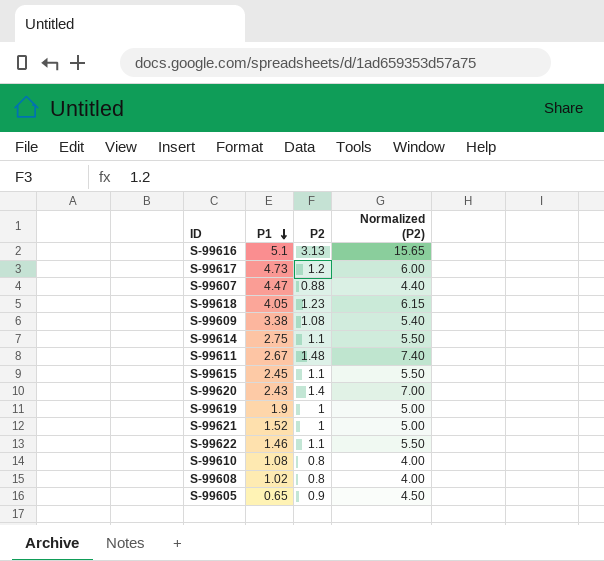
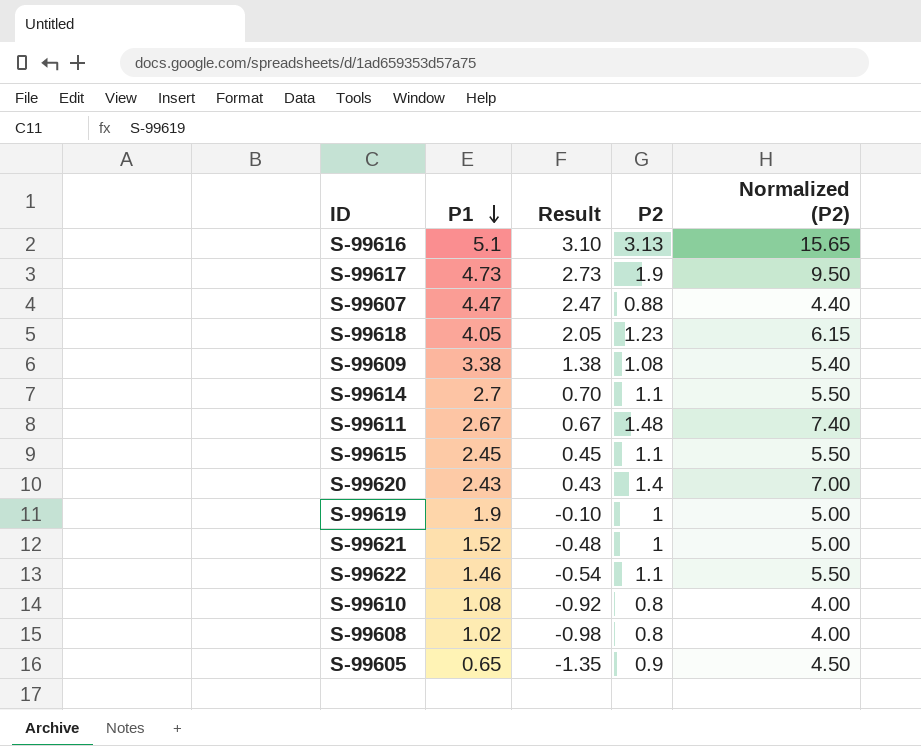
column Result | formula: none -> [P1] - 2
S-99617 | P2: 1.2 -> 1.9
S-99617 | Normalized (P2): 6.00 -> 9.50
S-99614 | P1: 2.75 -> 2.7

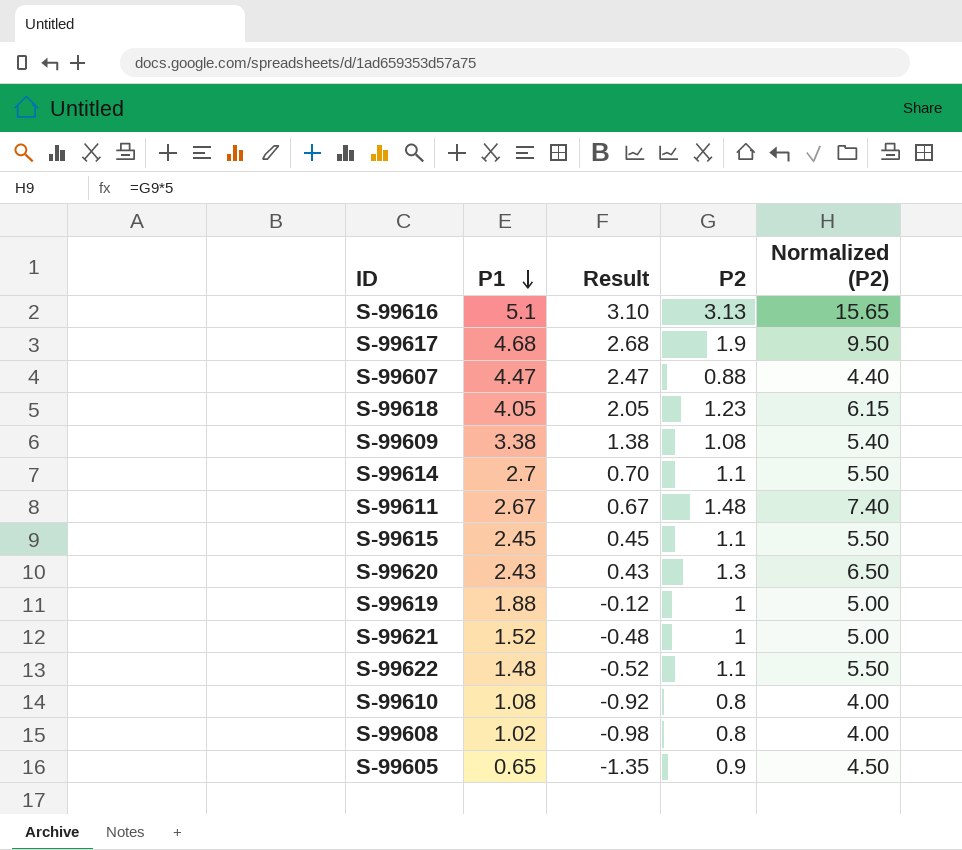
S-99617 | P1: 4.73 -> 4.68
S-99617 | Result: 2.73 -> 2.68
S-99620 | P2: 1.4 -> 1.3
S-99620 | Normalized (P2): 7.00 -> 6.50
S-99619 | P1: 1.9 -> 1.88
S-99619 | Result: -0.10 -> -0.12
S-99622 | P1: 1.46 -> 1.48
S-99622 | Result: -0.54 -> -0.52

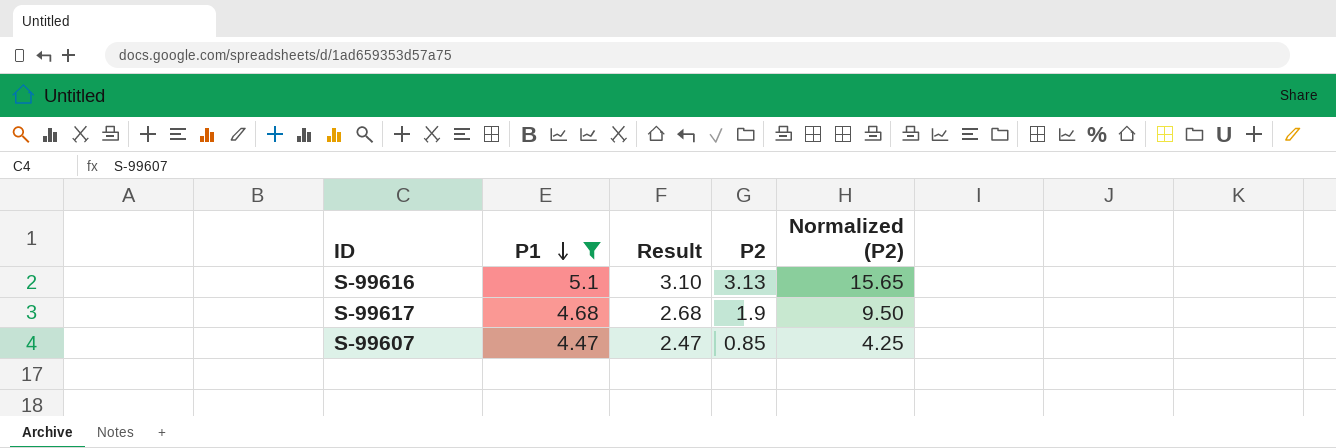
filter: none -> P1 >= 4.47
S-99607 | P2: 0.88 -> 0.85
S-99607 | Normalized (P2): 4.40 -> 4.25

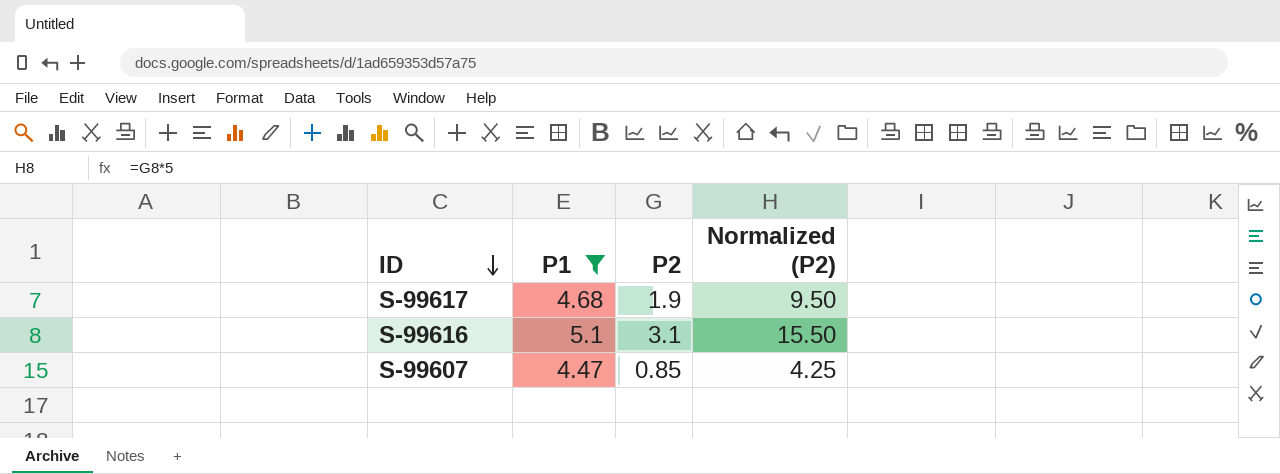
row order: P1 descending -> ID descending
column Result | formula: [P1] - 2 -> none
S-99616 | P2: 3.13 -> 3.1
S-99616 | Normalized (P2): 15.65 -> 15.50

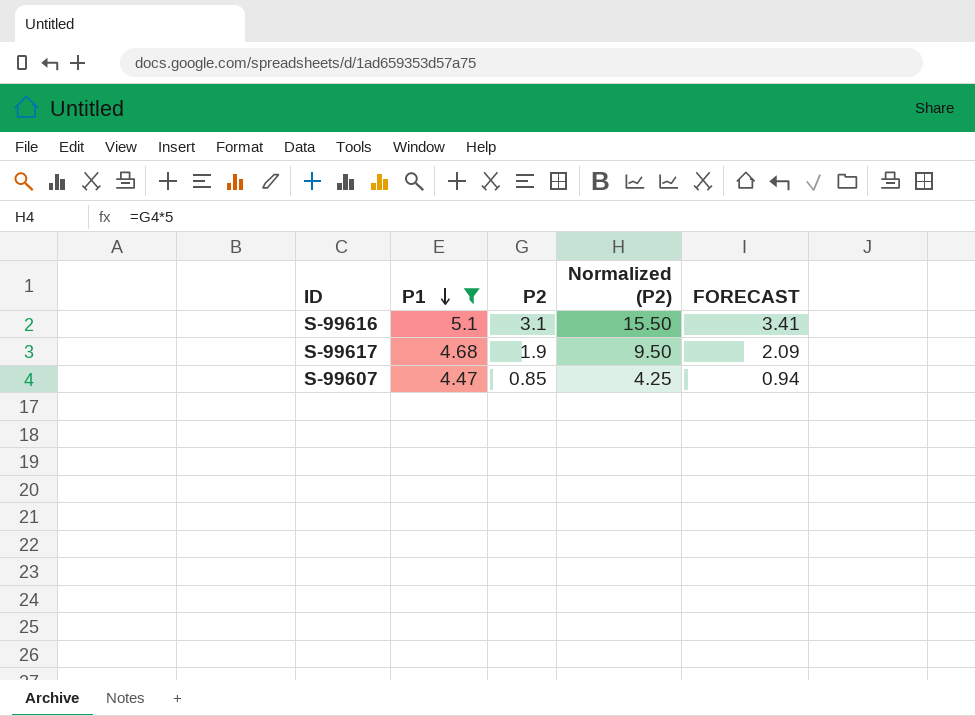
row order: ID descending -> P1 descending
column FORECAST | formula: none -> [P2] * 1.1

